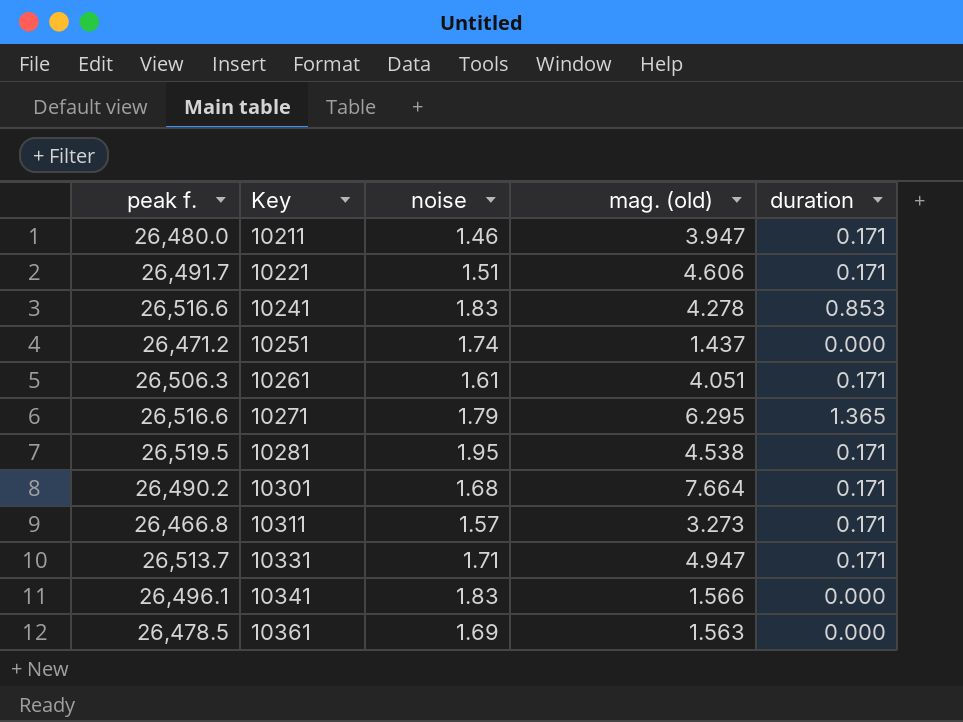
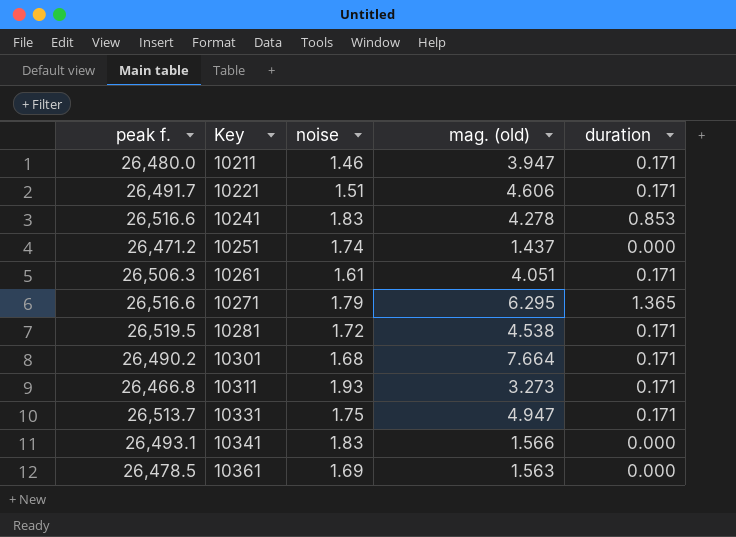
10281 | noise: 1.95 -> 1.72
10311 | noise: 1.57 -> 1.93
10331 | noise: 1.71 -> 1.75
10341 | peak f.: 26,496.1 -> 26,493.1

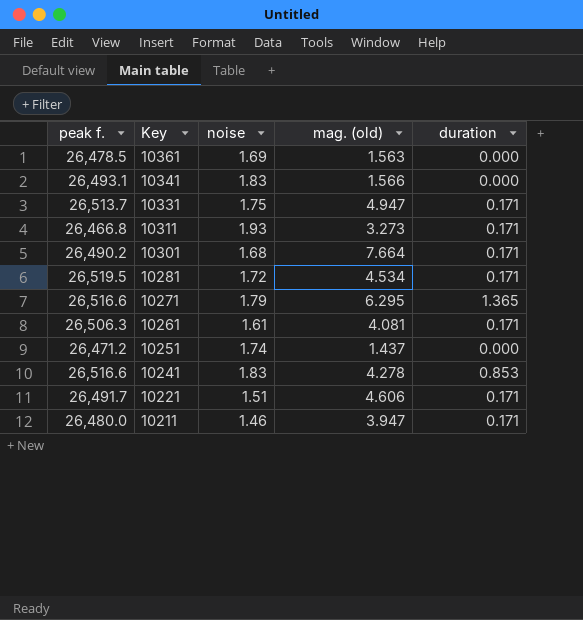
row order: Key ascending -> Key descending
10281 | mag. (old): 4.538 -> 4.534
10261 | mag. (old): 4.051 -> 4.081

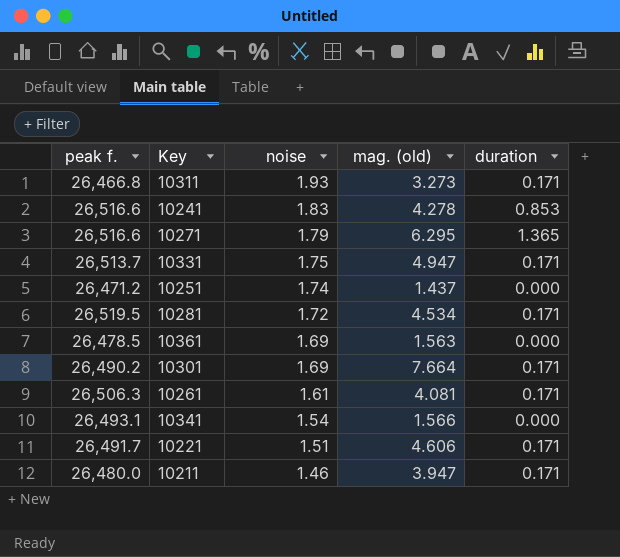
row order: Key descending -> noise descending
10301 | noise: 1.68 -> 1.69
10341 | noise: 1.83 -> 1.54

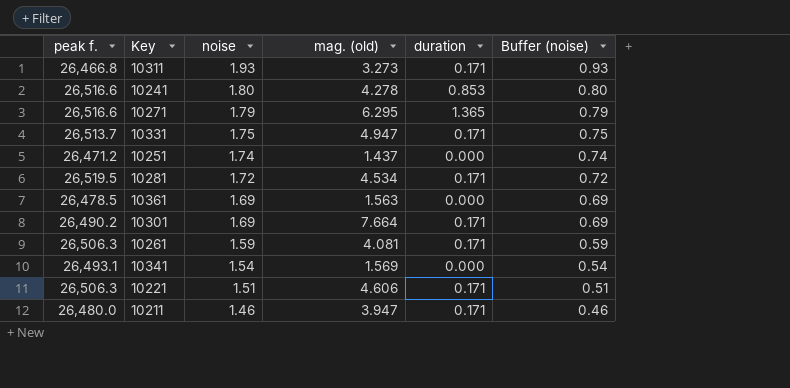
column Buffer (noise) | formula: none -> [noise] - 1
10241 | noise: 1.83 -> 1.80
10261 | noise: 1.61 -> 1.59
10341 | mag. (old): 1.566 -> 1.569
10221 | peak f.: 26,491.7 -> 26,506.3

